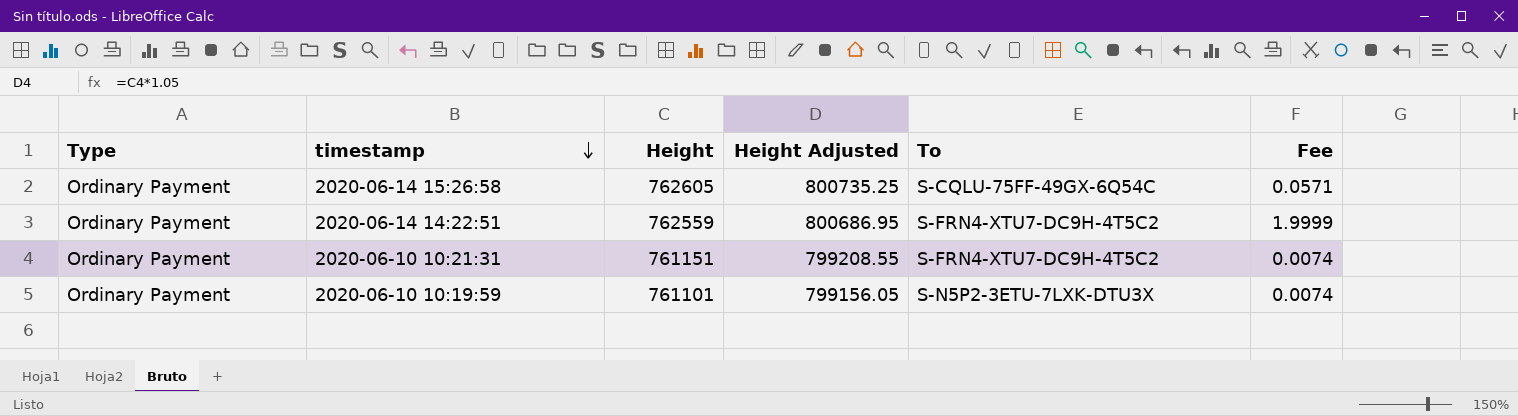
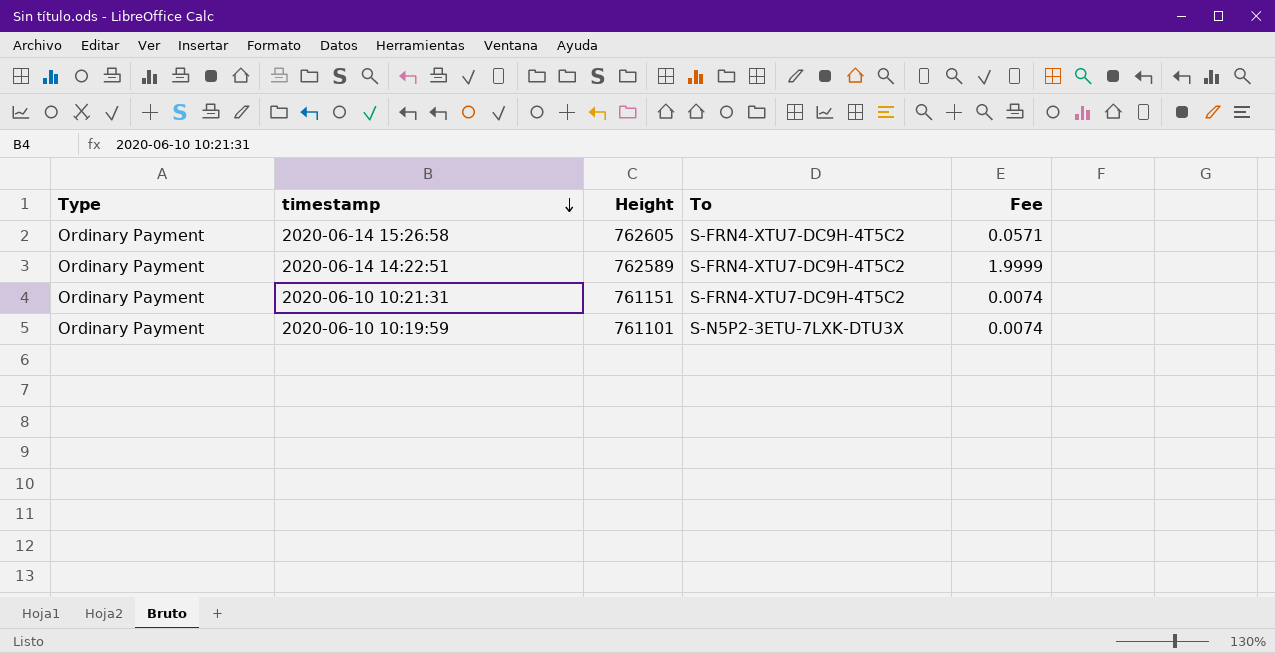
column Height Adjusted | formula: [Height] * 1.05 -> none
2020-06-14 15:26:58 | To: S-CQLU-75FF-49GX-6Q54C -> S-FRN4-XTU7-DC9H-4T5C2
2020-06-14 14:22:51 | Height: 762559 -> 762589

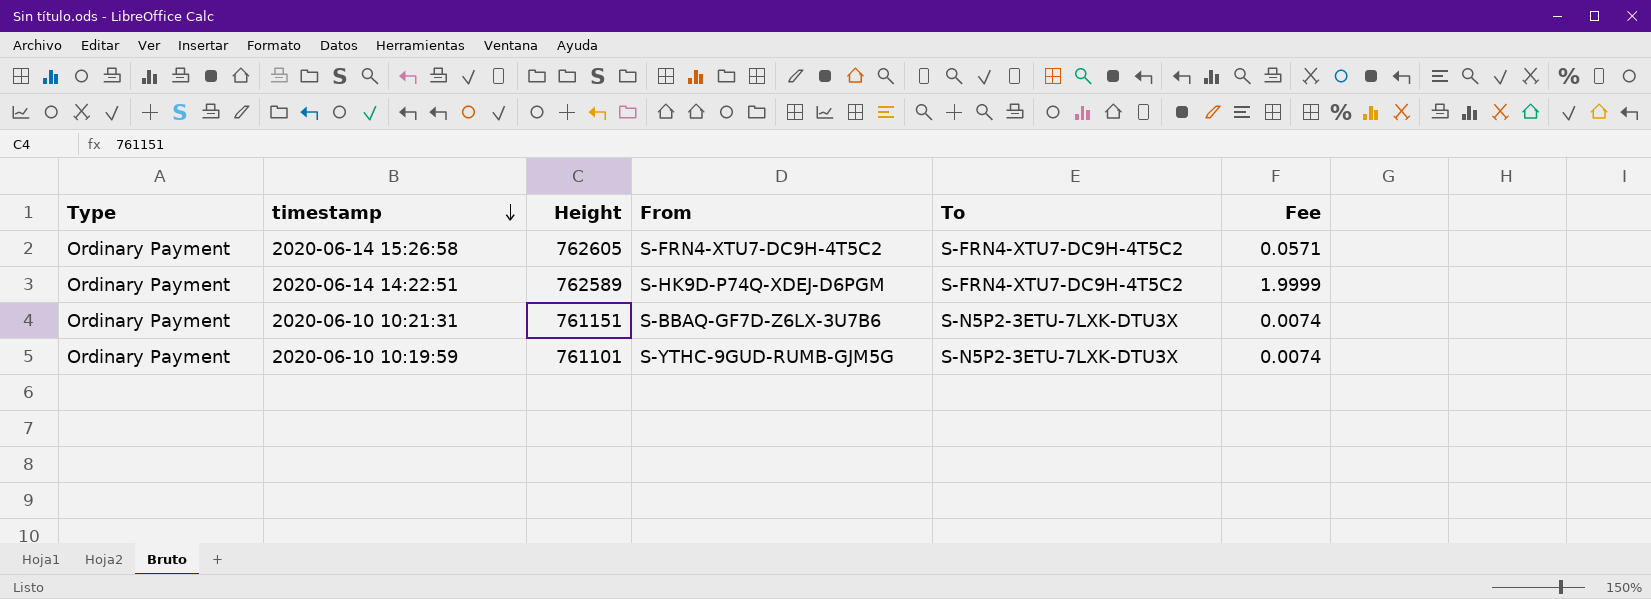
column From | position: none -> 4
2020-06-10 10:21:31 | To: S-FRN4-XTU7-DC9H-4T5C2 -> S-N5P2-3ETU-7LXK-DTU3X

